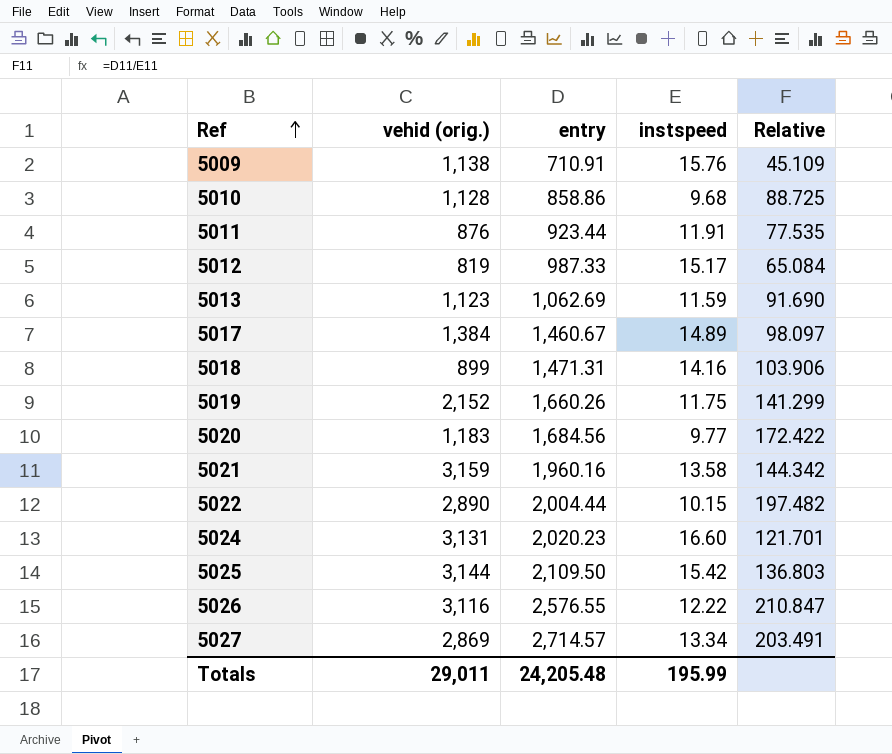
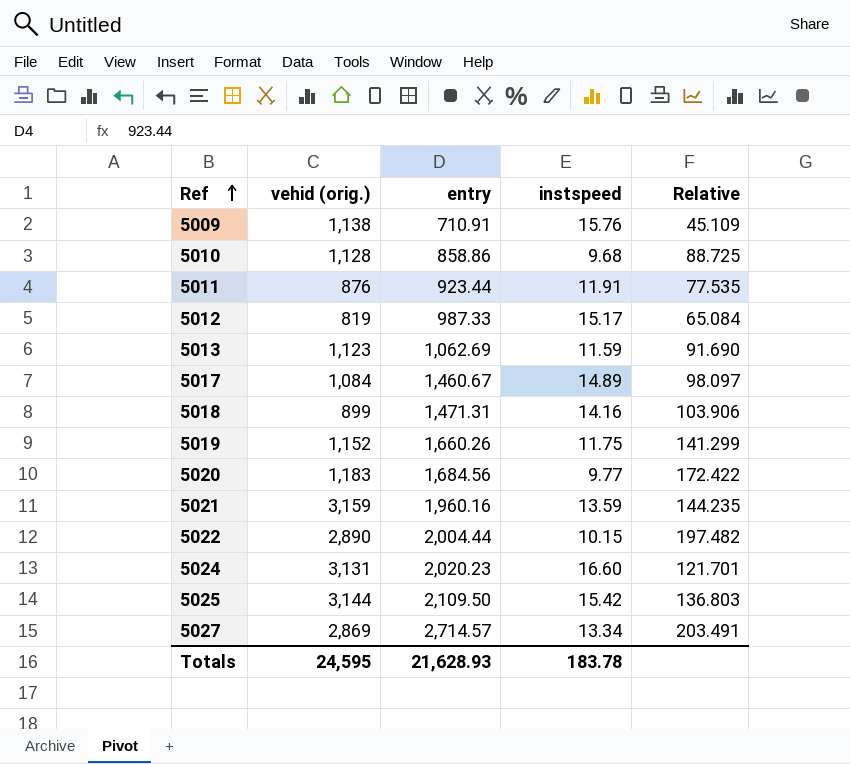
row 5026: 3,116 | 2,576.55 | 12.22 | 210.847 -> none
5017 | vehid (orig.): 1,384 -> 1,084
5019 | vehid (orig.): 2,152 -> 1,152
5021 | instspeed: 13.58 -> 13.59
5021 | Relative: 144.342 -> 144.235
Totals | vehid (orig.): 29,011 -> 24,595
Totals | entry: 24,205.48 -> 21,628.93
Totals | instspeed: 195.99 -> 183.78

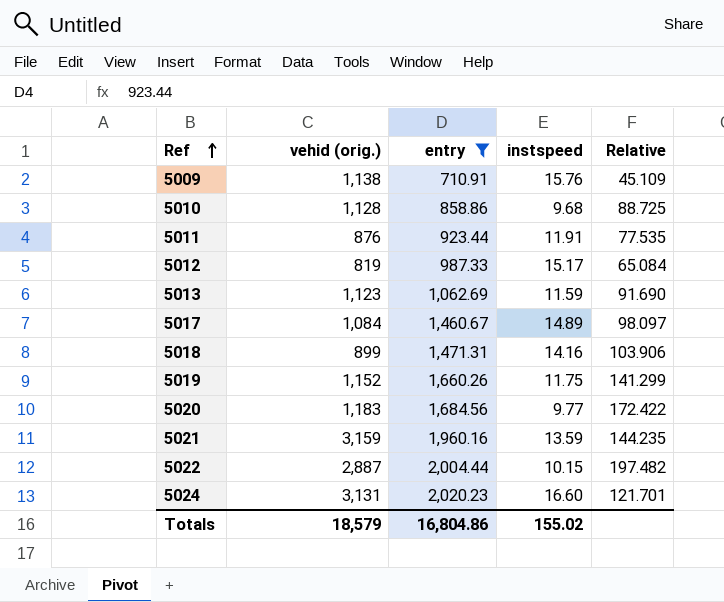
filter: none -> entry <= 2,020.23
5022 | vehid (orig.): 2,890 -> 2,887
Totals | vehid (orig.): 24,595 -> 18,579
Totals | entry: 21,628.93 -> 16,804.86
Totals | instspeed: 183.78 -> 155.02

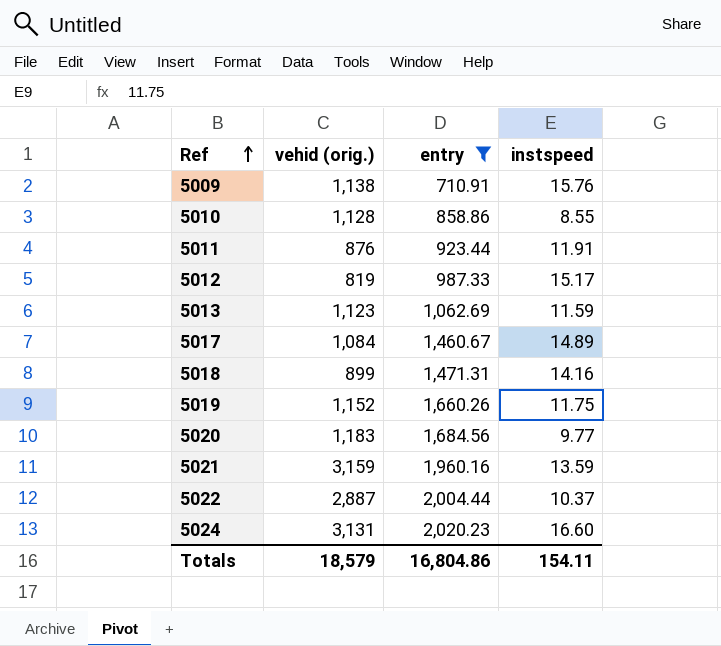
column Relative | formula: [entry] / [instspeed] -> none
5010 | instspeed: 9.68 -> 8.55
5022 | instspeed: 10.15 -> 10.37
Totals | instspeed: 155.02 -> 154.11

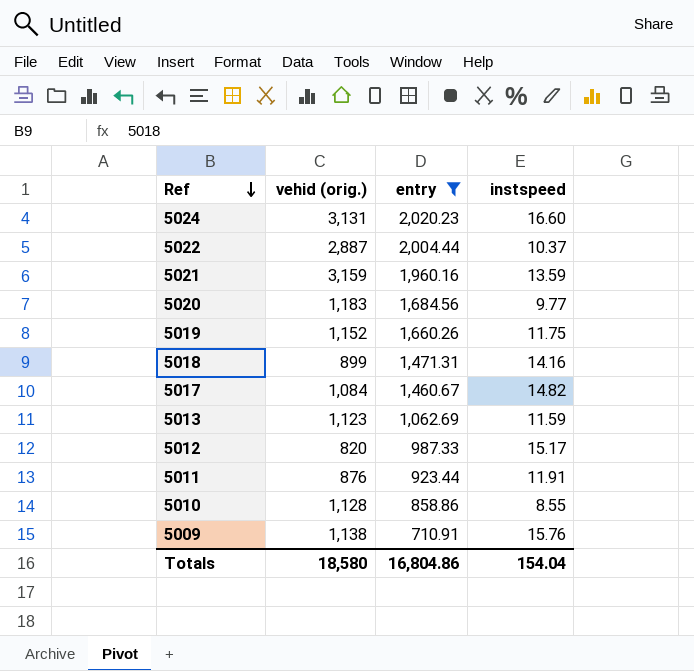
row order: Ref ascending -> Ref descending
5017 | instspeed: 14.89 -> 14.82
5012 | vehid (orig.): 819 -> 820
Totals | vehid (orig.): 18,579 -> 18,580
Totals | instspeed: 154.11 -> 154.04

